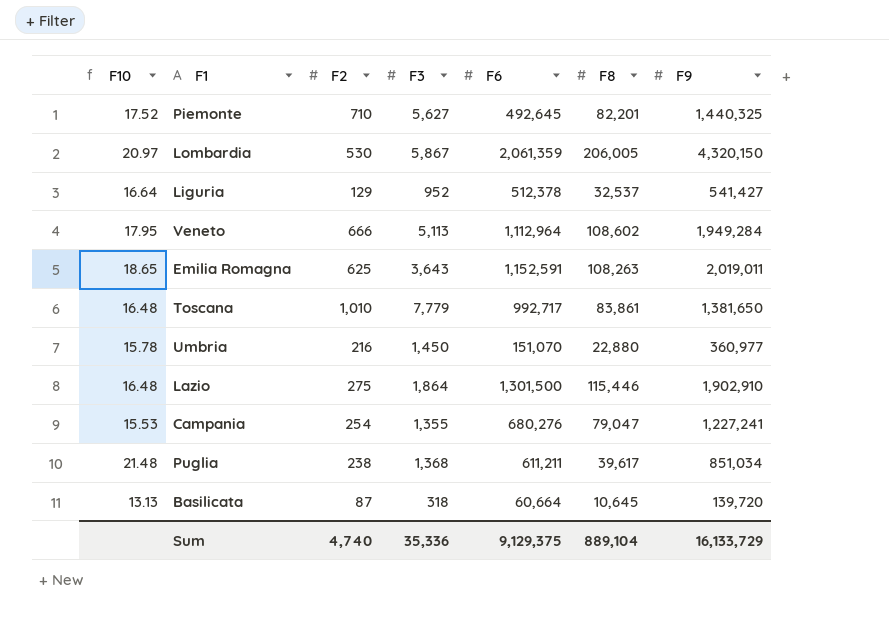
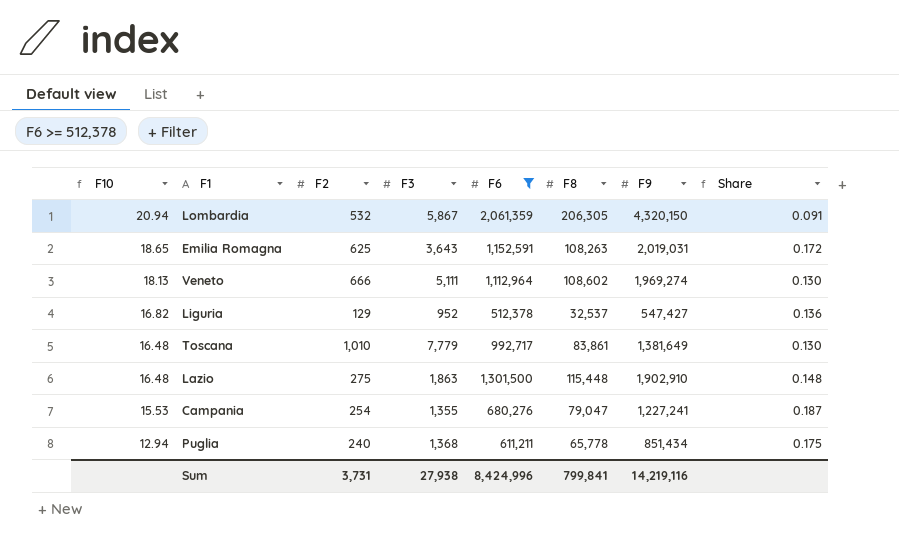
filter: none -> F6 >= 512,378
row order: none -> F10 descending
column Share | formula: none -> [F2] / [F3]
Lombardia | F10: 20.97 -> 20.94
Lombardia | F2: 530 -> 532
Lombardia | F8: 206,005 -> 206,305
Emilia Romagna | F9: 2,019,011 -> 2,019,031
Veneto | F10: 17.95 -> 18.13
Veneto | F3: 5,113 -> 5,111
Veneto | F9: 1,949,284 -> 1,969,274
Liguria | F10: 16.64 -> 16.82
Liguria | F9: 541,427 -> 547,427
Toscana | F9: 1,381,650 -> 1,381,649
Lazio | F3: 1,864 -> 1,863
Lazio | F8: 115,446 -> 115,448
Puglia | F10: 21.48 -> 12.94
Puglia | F2: 238 -> 240
Puglia | F8: 39,617 -> 65,778
Puglia | F9: 851,034 -> 851,434
Sum | F2: 4,740 -> 3,731
Sum | F3: 35,336 -> 27,938
Sum | F6: 9,129,375 -> 8,424,996
Sum | F8: 889,104 -> 799,841
Sum | F9: 16,133,729 -> 14,219,116

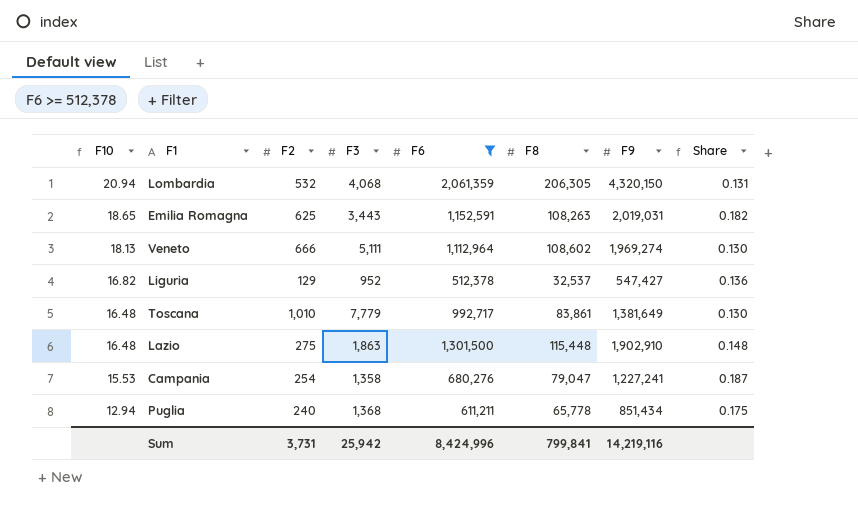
Lombardia | F3: 5,867 -> 4,068
Lombardia | Share: 0.091 -> 0.131
Emilia Romagna | F3: 3,643 -> 3,443
Emilia Romagna | Share: 0.172 -> 0.182
Campania | F3: 1,355 -> 1,358
Sum | F3: 27,938 -> 25,942

